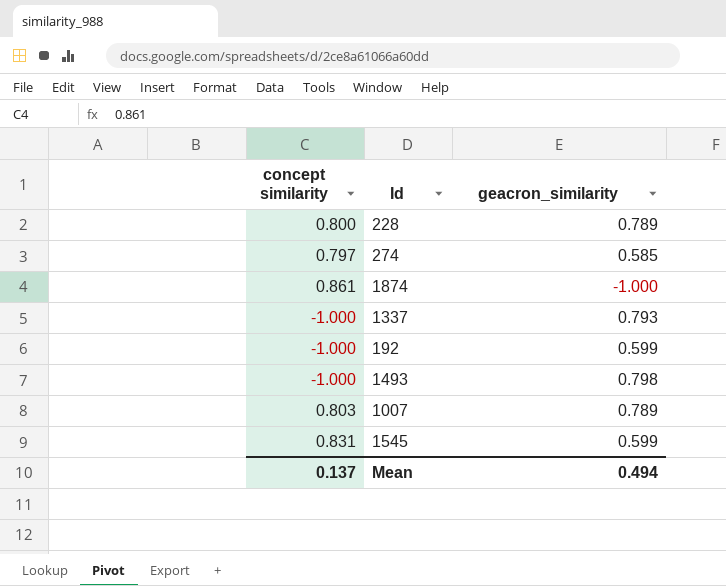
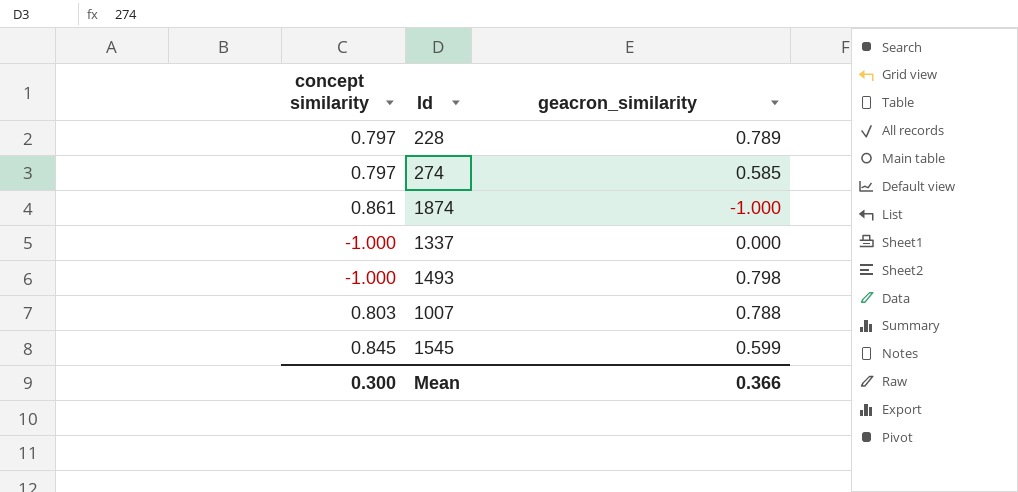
row 192: -1.000 | 0.599 -> none
228 | concept similarity: 0.800 -> 0.797
1337 | geacron_similarity: 0.793 -> 0.000
1007 | geacron_similarity: 0.789 -> 0.788
1545 | concept similarity: 0.831 -> 0.845
Mean | concept similarity: 0.137 -> 0.300
Mean | geacron_similarity: 0.494 -> 0.366

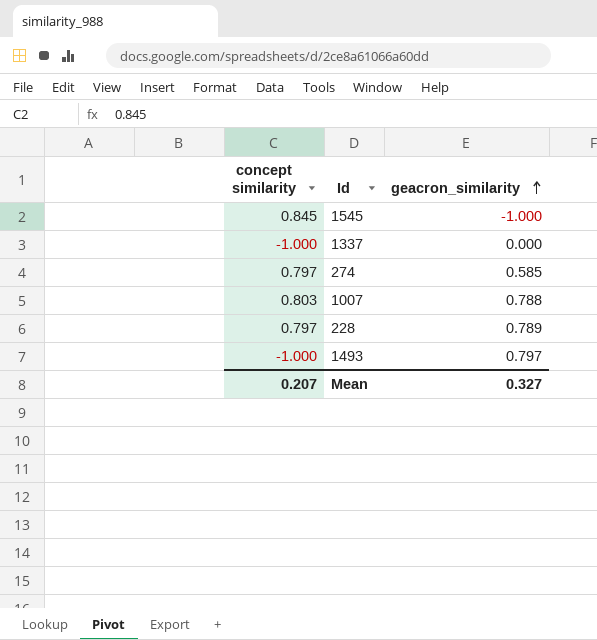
row order: none -> geacron_similarity ascending
row 1874: 0.861 | -1.000 -> none
1545 | geacron_similarity: 0.599 -> -1.000
1493 | geacron_similarity: 0.798 -> 0.797
Mean | concept similarity: 0.300 -> 0.207
Mean | geacron_similarity: 0.366 -> 0.327

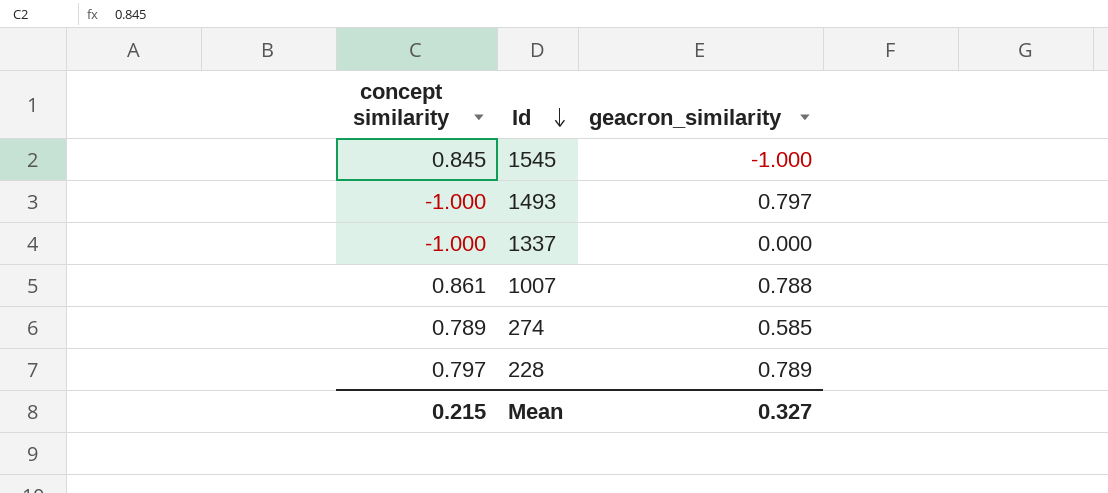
row order: geacron_similarity ascending -> Id descending
1007 | concept similarity: 0.803 -> 0.861
274 | concept similarity: 0.797 -> 0.789
Mean | concept similarity: 0.207 -> 0.215

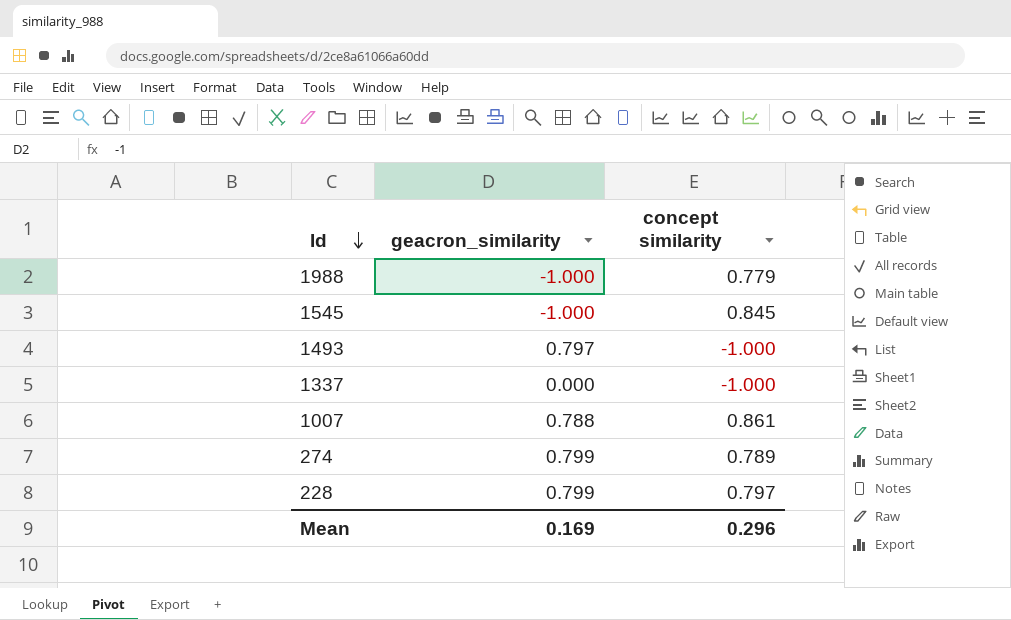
column concept similarity | position: 1 -> 3
row 1988: none -> -1.000 | 0.779
274 | geacron_similarity: 0.585 -> 0.799
228 | geacron_similarity: 0.789 -> 0.799
Mean | geacron_similarity: 0.327 -> 0.169
Mean | concept similarity: 0.215 -> 0.296

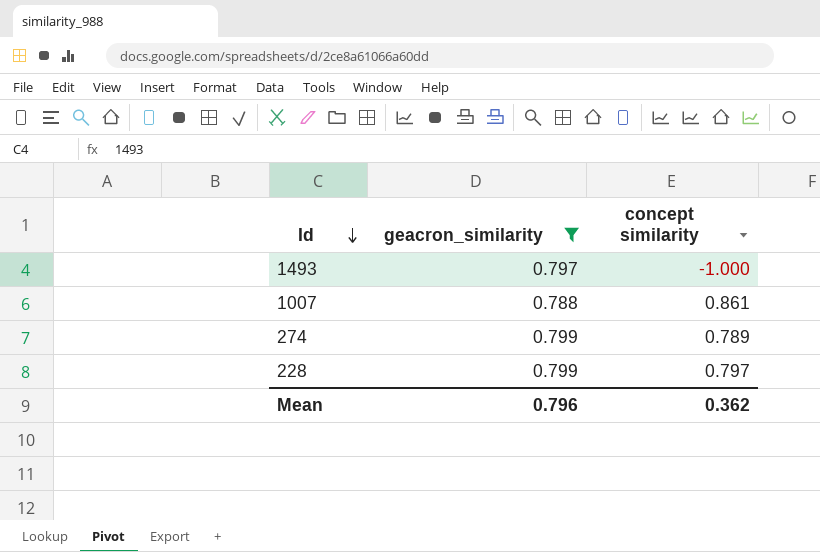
filter: none -> geacron_similarity >= 0.788
Mean | geacron_similarity: 0.169 -> 0.796
Mean | concept similarity: 0.296 -> 0.362

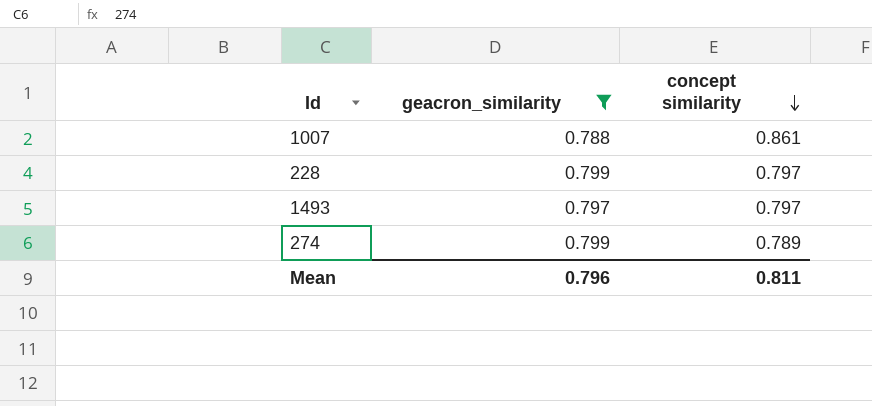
row order: Id descending -> concept similarity descending
1493 | concept similarity: -1.000 -> 0.797
Mean | concept similarity: 0.362 -> 0.811

